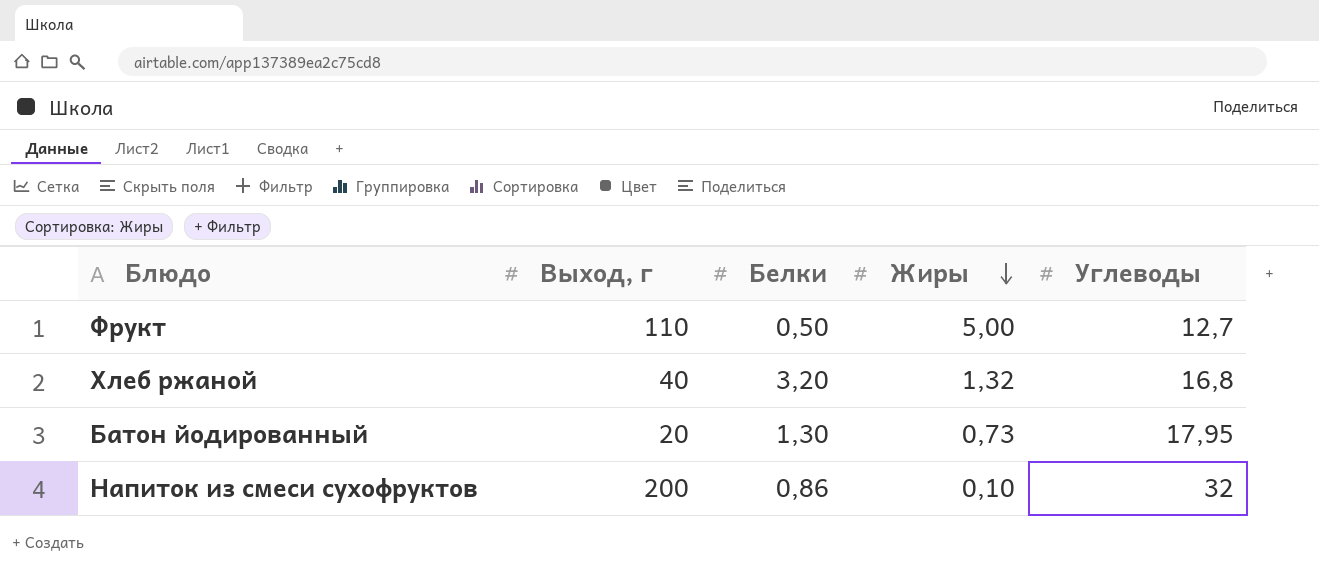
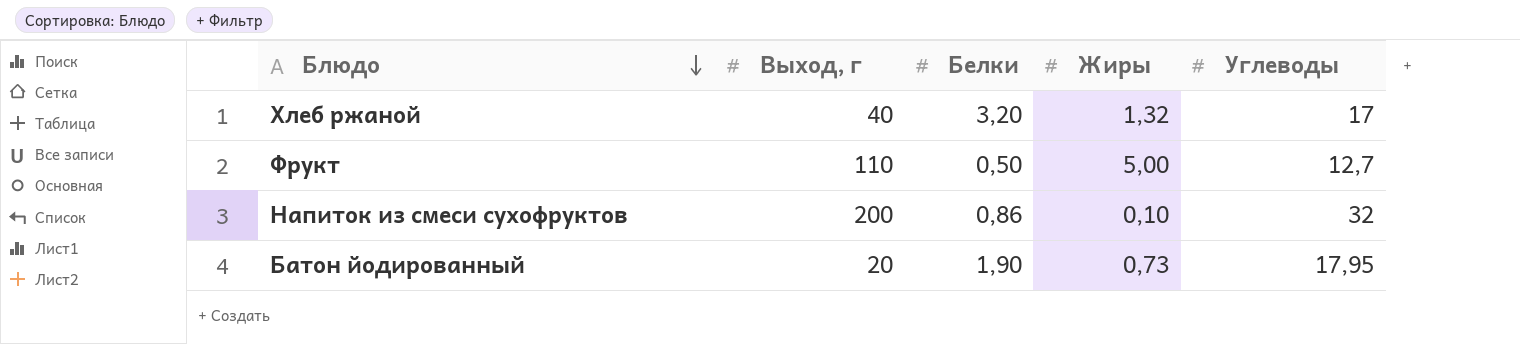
row order: Жиры descending -> Блюдо descending
Хлеб ржаной | Углеводы: 16,8 -> 17
Батон йодированный | Белки: 1,30 -> 1,90

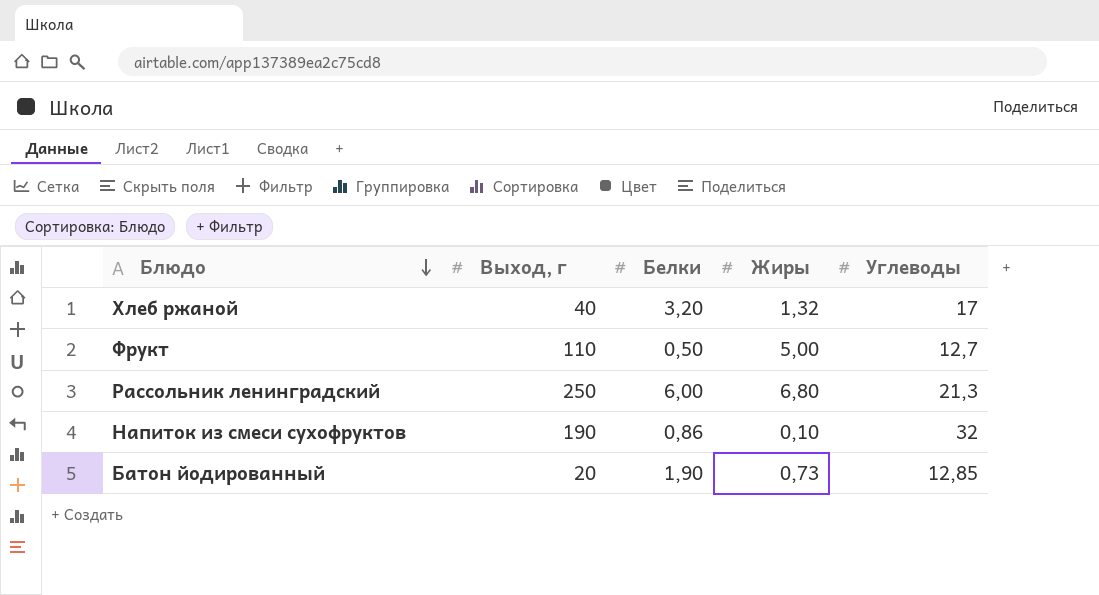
row Рассольник ленинградский: none -> 250 | 6,00 | 6,80 | 21,3
Напиток из смеси сухофруктов | Выход, г: 200 -> 190
Батон йодированный | Углеводы: 17,95 -> 12,85

